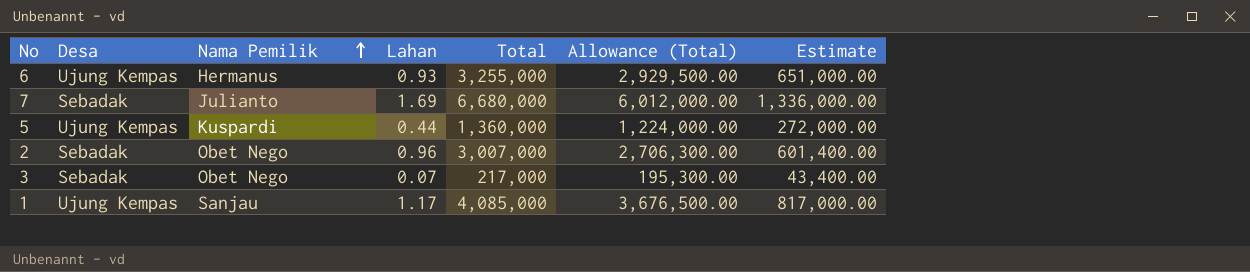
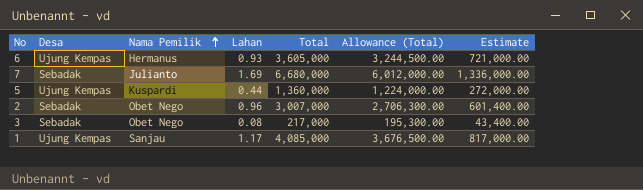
6 | Total: 3,255,000 -> 3,605,000
6 | Allowance (Total): 2,929,500.00 -> 3,244,500.00
6 | Estimate: 651,000.00 -> 721,000.00
3 | Lahan: 0.07 -> 0.08

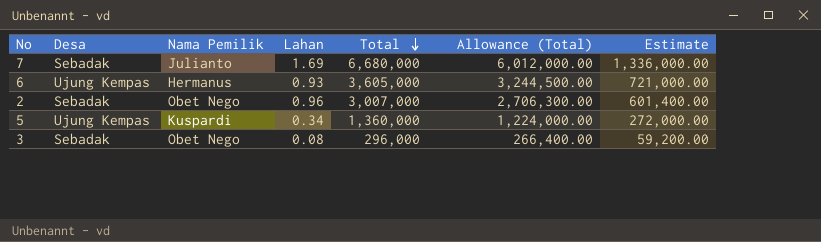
row order: Nama Pemilik ascending -> Total descending
row 1: Ujung Kempas | Sanjau | 1.17 | 4,085,000 | 3,676,500.00 | 817,000.00 -> none
5 | Lahan: 0.44 -> 0.34
3 | Total: 217,000 -> 296,000
3 | Allowance (Total): 195,300.00 -> 266,400.00
3 | Estimate: 43,400.00 -> 59,200.00

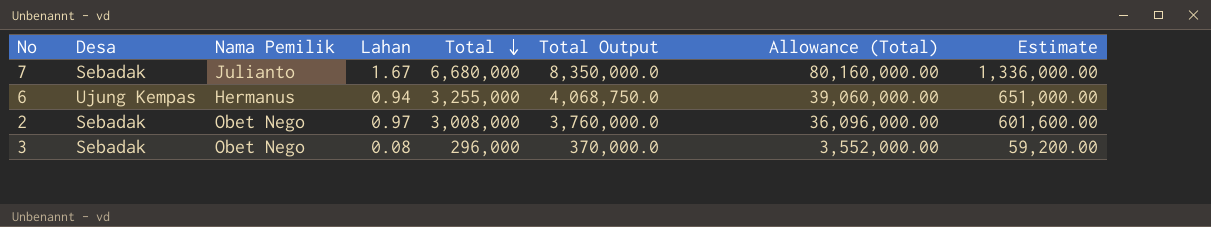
column Total Output | formula: none -> [Total] * 1.25
column Allowance (Total) | formula: [Total] * 0.9 -> [Total] * 12
row 5: Ujung Kempas | Kuspardi | 0.34 | 1,360,000 | 1,224,000.00 | 272,000.00 -> none
7 | Lahan: 1.69 -> 1.67
6 | Lahan: 0.93 -> 0.94
6 | Total: 3,605,000 -> 3,255,000
6 | Estimate: 721,000.00 -> 651,000.00
2 | Lahan: 0.96 -> 0.97
2 | Total: 3,007,000 -> 3,008,000
2 | Estimate: 601,400.00 -> 601,600.00

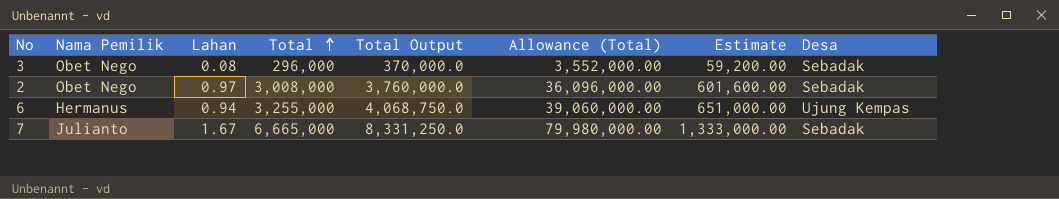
row order: Total descending -> Total ascending
column Desa | position: 2 -> 8
7 | Total: 6,680,000 -> 6,665,000
7 | Total Output: 8,350,000.0 -> 8,331,250.0
7 | Allowance (Total): 80,160,000.00 -> 79,980,000.00
7 | Estimate: 1,336,000.00 -> 1,333,000.00

